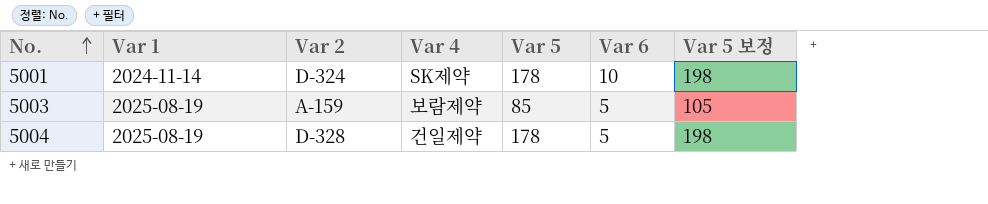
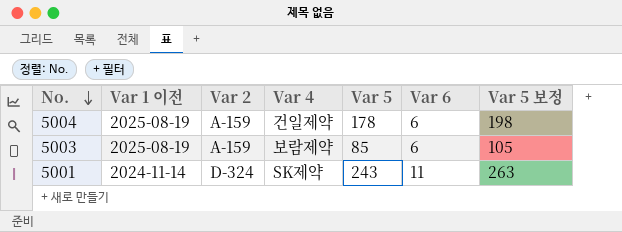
row order: No. ascending -> No. descending
column name: Var 1 -> Var 1 이전
5004 | Var 2: D-328 -> A-159
5004 | Var 6: 5 -> 6
5003 | Var 6: 5 -> 6
5001 | Var 5: 178 -> 243
5001 | Var 6: 10 -> 11
5001 | Var 5 보정: 198 -> 263

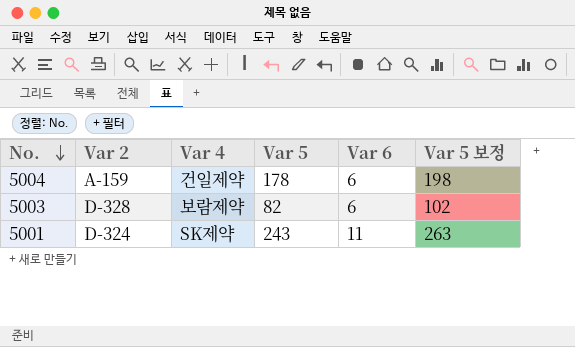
column Var 1 이전 | position: 2 -> none
5003 | Var 2: A-159 -> D-328
5003 | Var 5: 85 -> 82
5003 | Var 5 보정: 105 -> 102

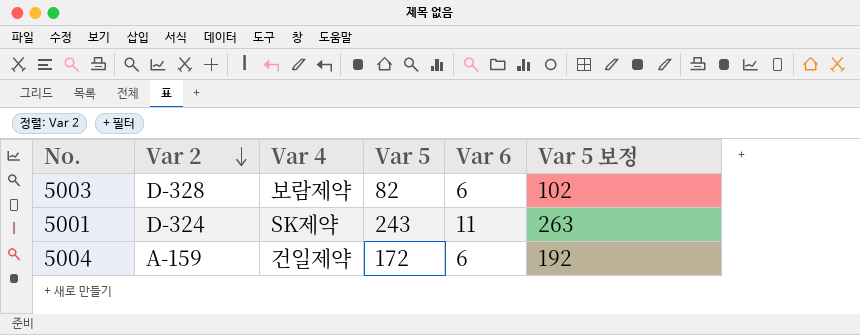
row order: No. descending -> Var 2 descending
5004 | Var 5: 178 -> 172
5004 | Var 5 보정: 198 -> 192

